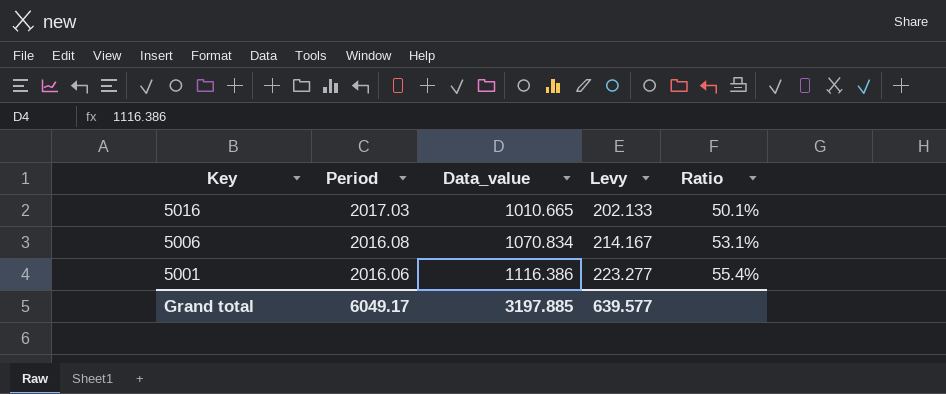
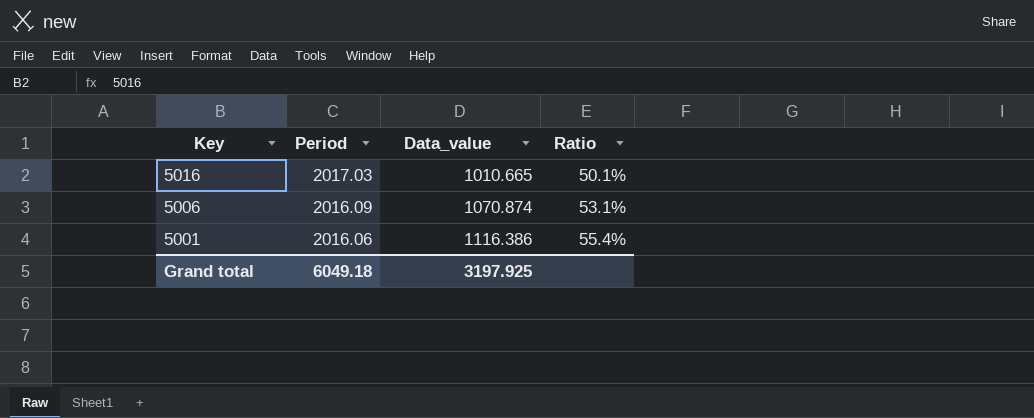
column Levy | formula: [Data_value] * 0.2 -> none
5006 | Period: 2016.08 -> 2016.09
5006 | Data_value: 1070.834 -> 1070.874
Grand total | Period: 6049.17 -> 6049.18
Grand total | Data_value: 3197.885 -> 3197.925

